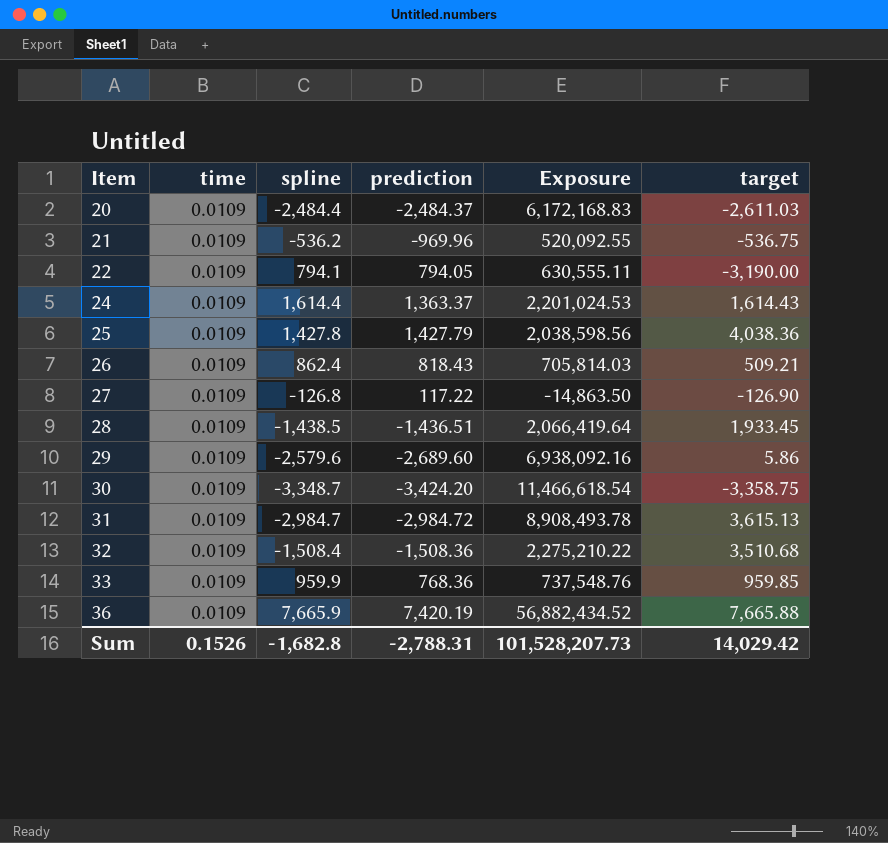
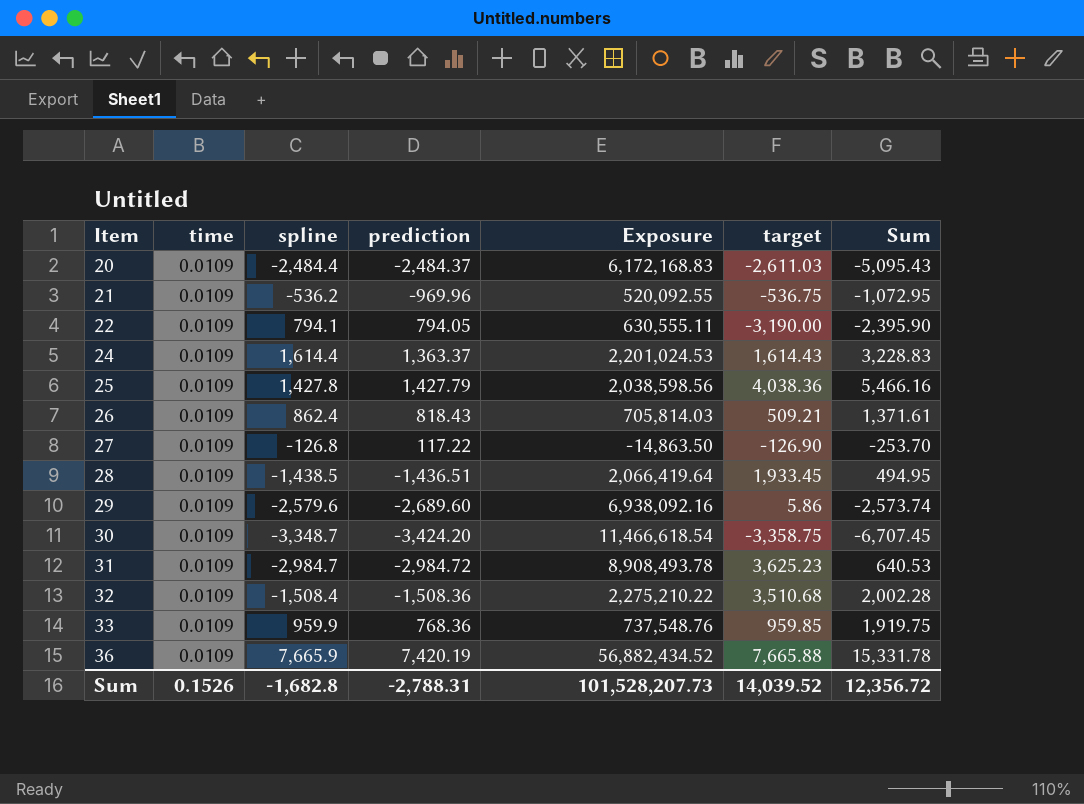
column Sum | formula: none -> [spline] + [target]
31 | target: 3,615.13 -> 3,625.23
Sum | target: 14,029.42 -> 14,039.52

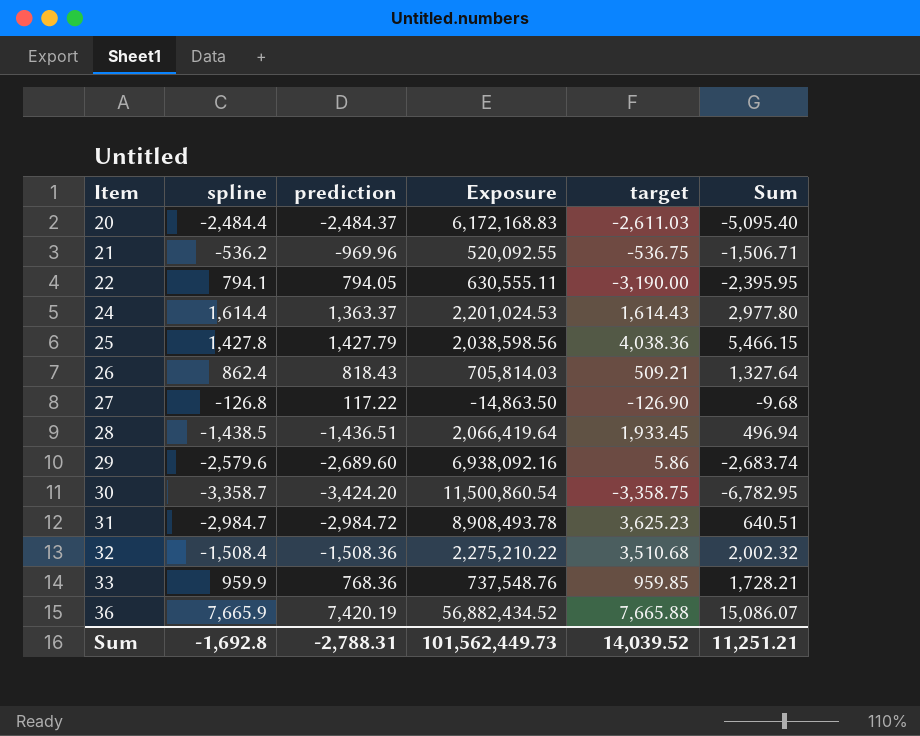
column time | position: 2 -> none
column Sum | formula: [spline] + [target] -> [prediction] + [target]
30 | spline: -3,348.7 -> -3,358.7
30 | Exposure: 11,466,618.54 -> 11,500,860.54
Sum | spline: -1,682.8 -> -1,692.8
Sum | Exposure: 101,528,207.73 -> 101,562,449.73
Sum | Sum: 12,356.72 -> 11,251.21

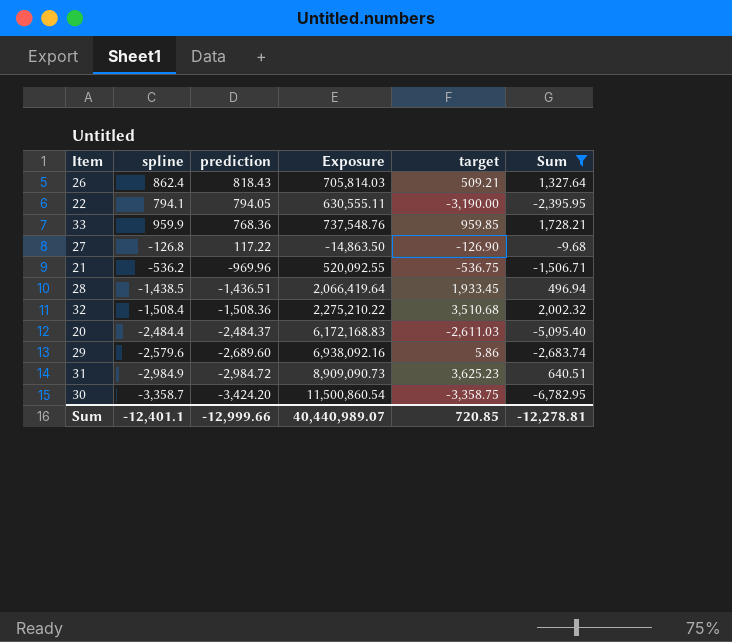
filter: none -> Sum <= 2,002.32
row order: Item ascending -> prediction descending
31 | spline: -2,984.7 -> -2,984.9
31 | Exposure: 8,908,493.78 -> 8,909,090.73
Sum | spline: -1,692.8 -> -12,401.1
Sum | prediction: -2,788.31 -> -12,999.66
Sum | Exposure: 101,562,449.73 -> 40,440,989.07
Sum | target: 14,039.52 -> 720.85
Sum | Sum: 11,251.21 -> -12,278.81

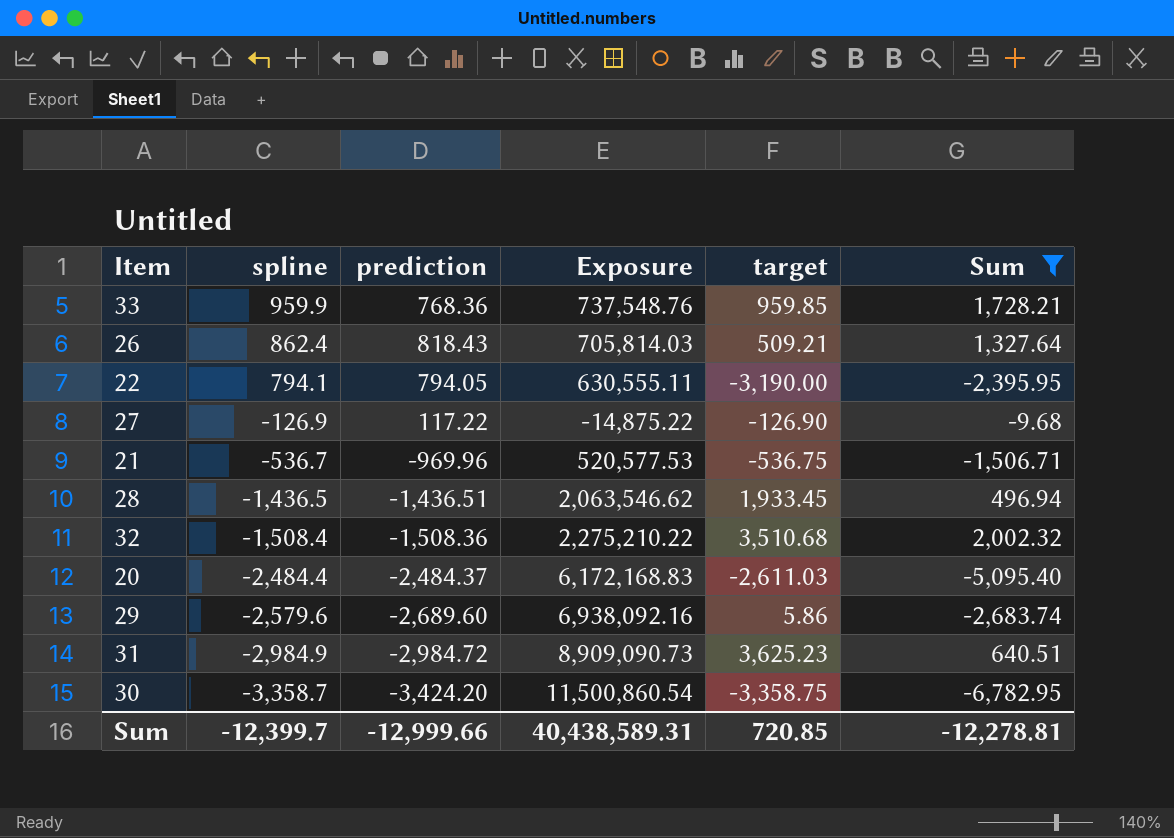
row order: prediction descending -> spline descending
27 | spline: -126.8 -> -126.9
27 | Exposure: -14,863.50 -> -14,875.22
21 | spline: -536.2 -> -536.7
21 | Exposure: 520,092.55 -> 520,577.53
28 | spline: -1,438.5 -> -1,436.5
28 | Exposure: 2,066,419.64 -> 2,063,546.62
Sum | spline: -12,401.1 -> -12,399.7
Sum | Exposure: 40,440,989.07 -> 40,438,589.31

